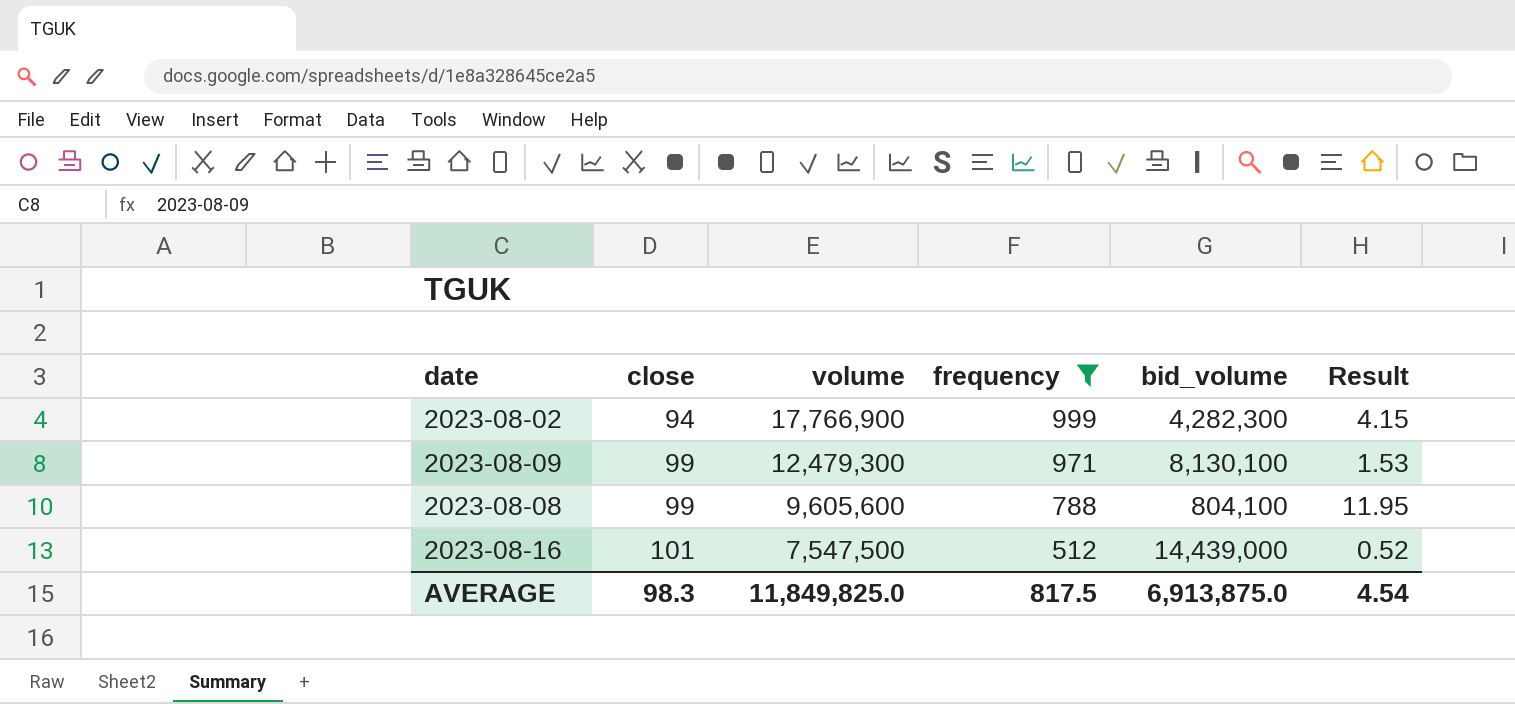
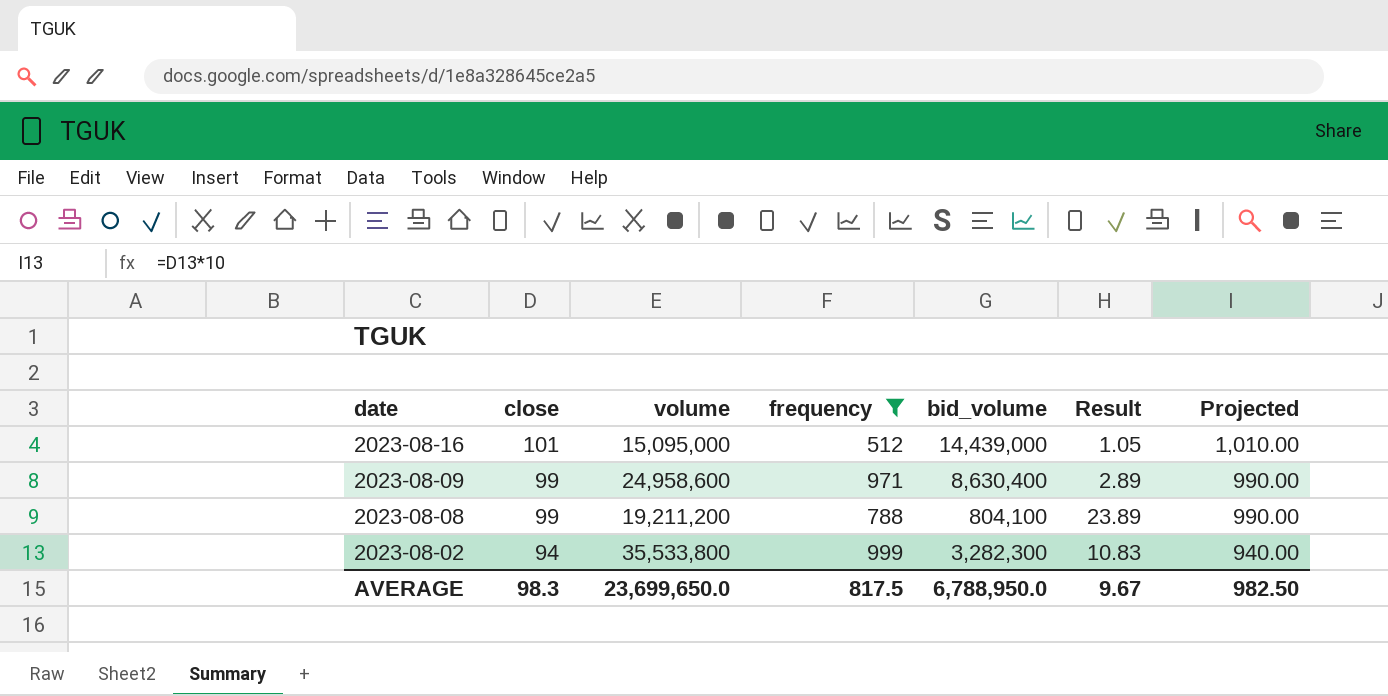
row order: close ascending -> date descending
column Projected | formula: none -> [close] * 10
2023-08-16 | volume: 7,547,500 -> 15,095,000
2023-08-16 | Result: 0.52 -> 1.05
2023-08-09 | volume: 12,479,300 -> 24,958,600
2023-08-09 | bid_volume: 8,130,100 -> 8,630,400
2023-08-09 | Result: 1.53 -> 2.89
2023-08-08 | volume: 9,605,600 -> 19,211,200
2023-08-08 | Result: 11.95 -> 23.89
2023-08-02 | volume: 17,766,900 -> 35,533,800
2023-08-02 | bid_volume: 4,282,300 -> 3,282,300
2023-08-02 | Result: 4.15 -> 10.83
AVERAGE | volume: 11,849,825.0 -> 23,699,650.0
AVERAGE | bid_volume: 6,913,875.0 -> 6,788,950.0
AVERAGE | Result: 4.54 -> 9.67

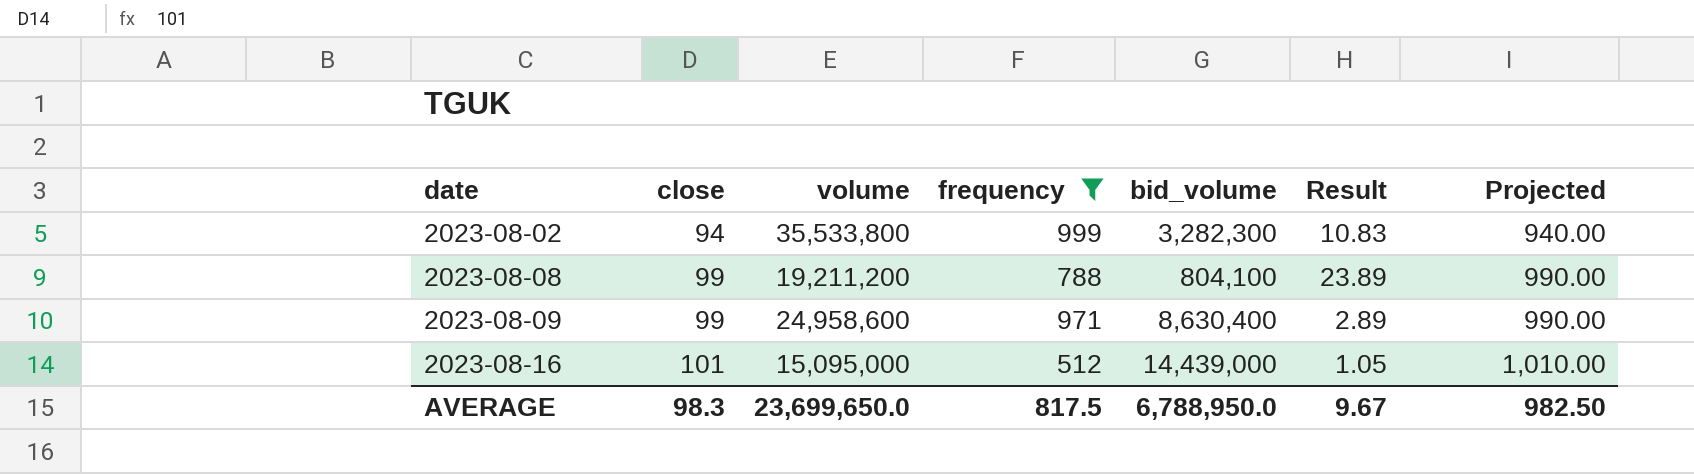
row order: date descending -> date ascending

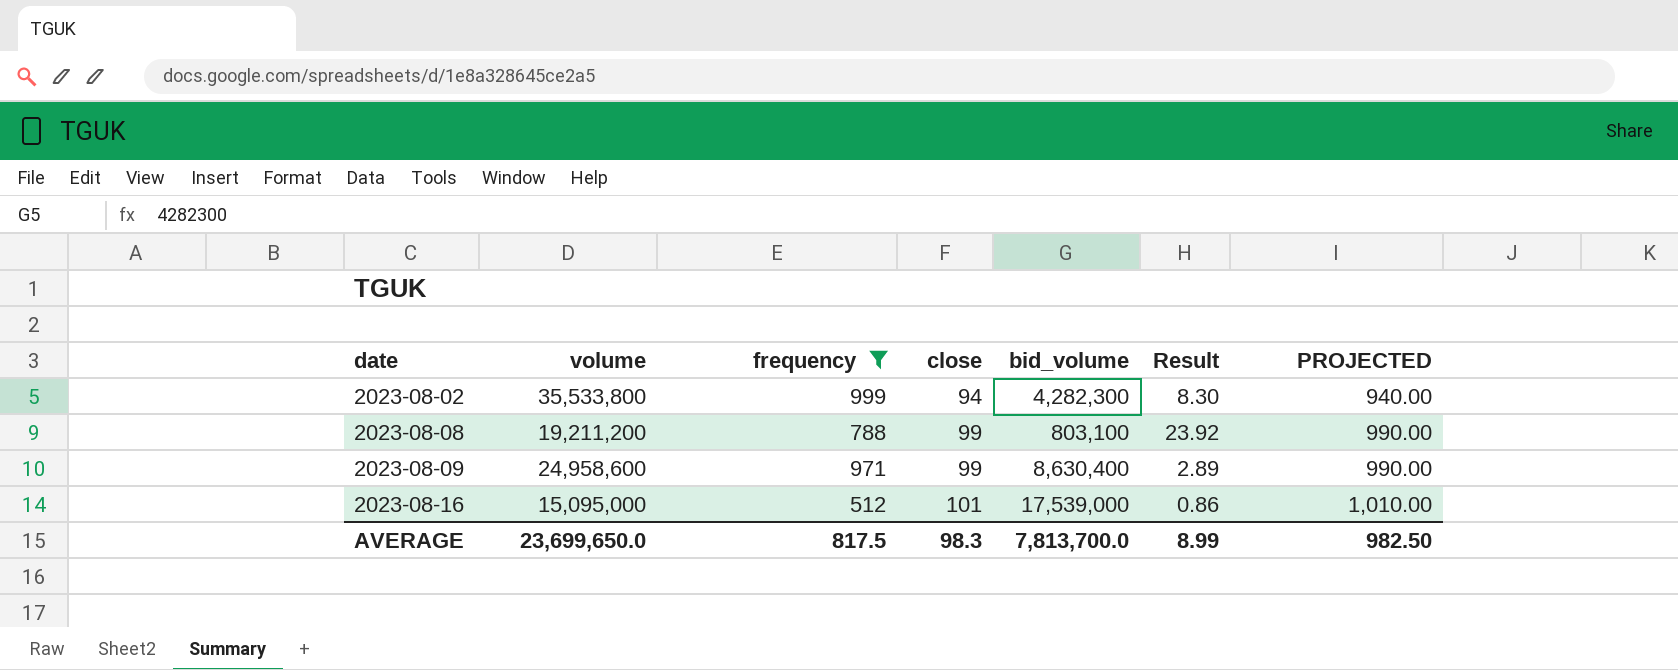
column close | position: 2 -> 4
column name: Projected -> PROJECTED
2023-08-02 | bid_volume: 3,282,300 -> 4,282,300
2023-08-02 | Result: 10.83 -> 8.30
2023-08-08 | bid_volume: 804,100 -> 803,100
2023-08-08 | Result: 23.89 -> 23.92
2023-08-16 | bid_volume: 14,439,000 -> 17,539,000
2023-08-16 | Result: 1.05 -> 0.86
AVERAGE | bid_volume: 6,788,950.0 -> 7,813,700.0
AVERAGE | Result: 9.67 -> 8.99

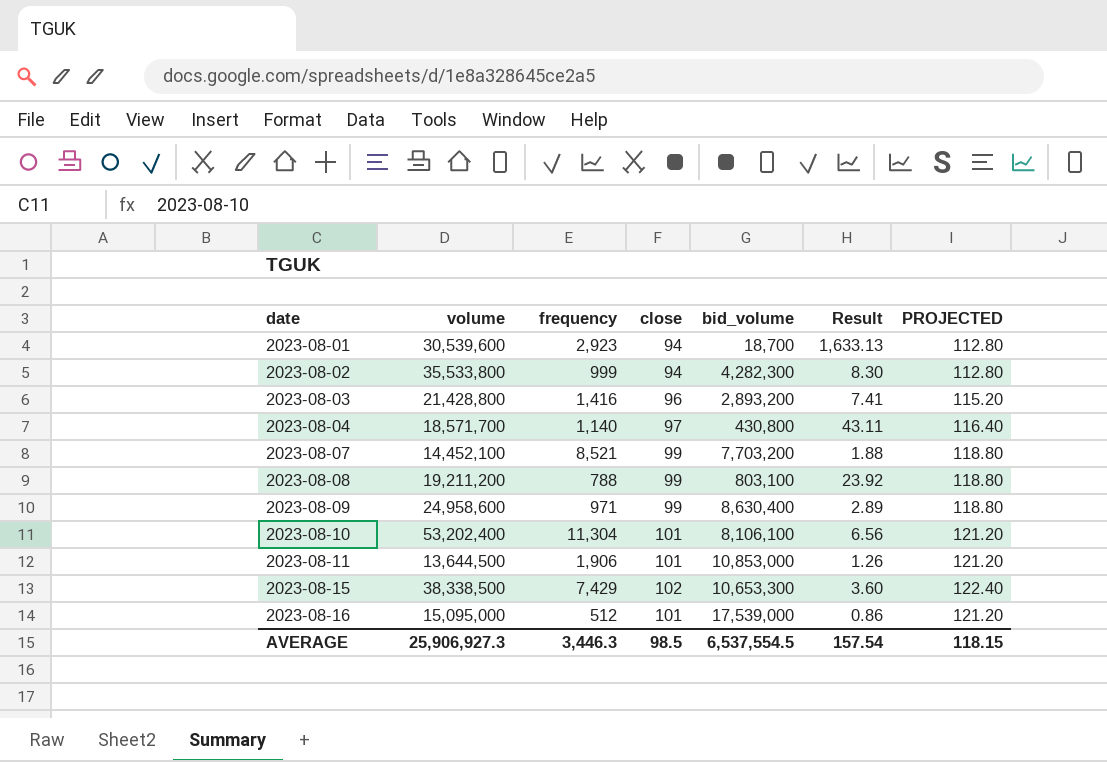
filter: frequency <= 999 -> none
column PROJECTED | formula: [close] * 10 -> [close] * 1.2
AVERAGE | volume: 23,699,650.0 -> 25,906,927.3
AVERAGE | frequency: 817.5 -> 3,446.3
AVERAGE | close: 98.3 -> 98.5
AVERAGE | bid_volume: 7,813,700.0 -> 6,537,554.5
AVERAGE | Result: 8.99 -> 157.54
AVERAGE | PROJECTED: 982.50 -> 118.15

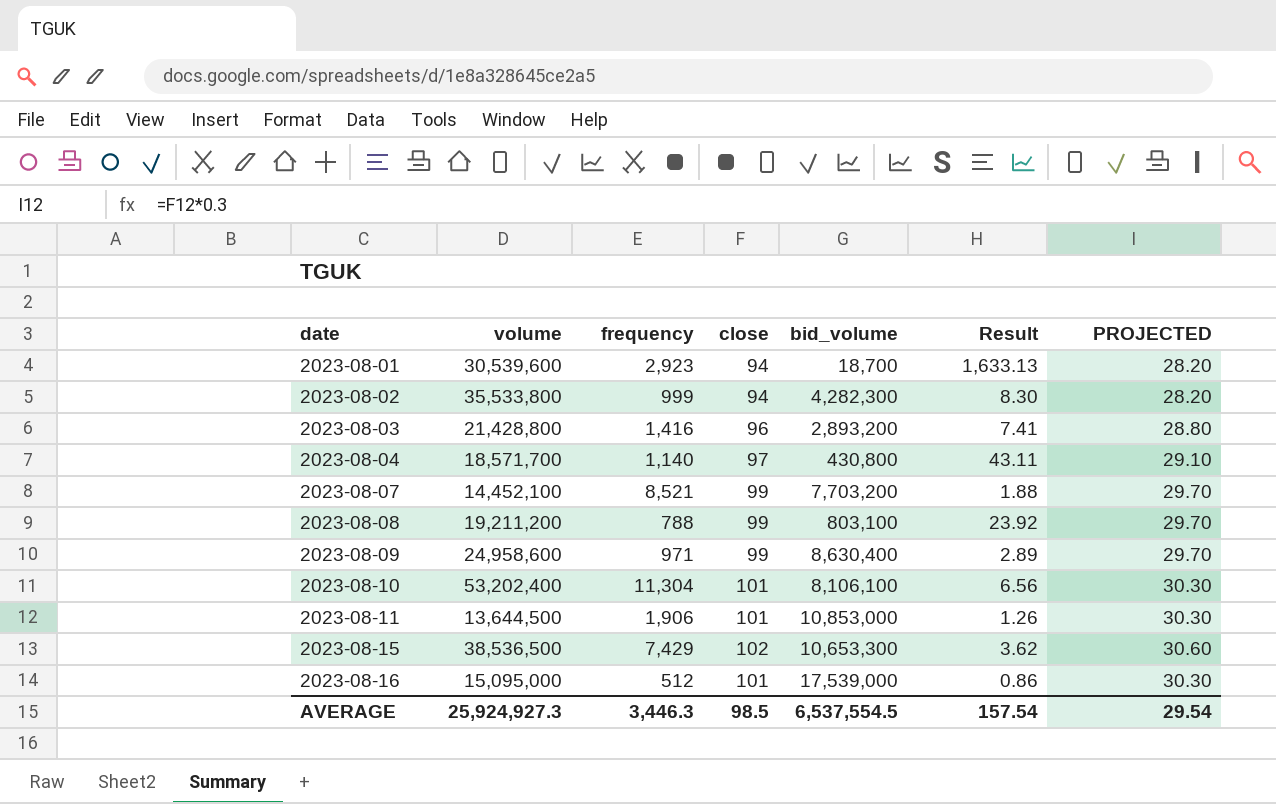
column PROJECTED | formula: [close] * 1.2 -> [close] * 0.3
2023-08-15 | volume: 38,338,500 -> 38,536,500
2023-08-15 | Result: 3.60 -> 3.62
AVERAGE | volume: 25,906,927.3 -> 25,924,927.3
AVERAGE | PROJECTED: 118.15 -> 29.54

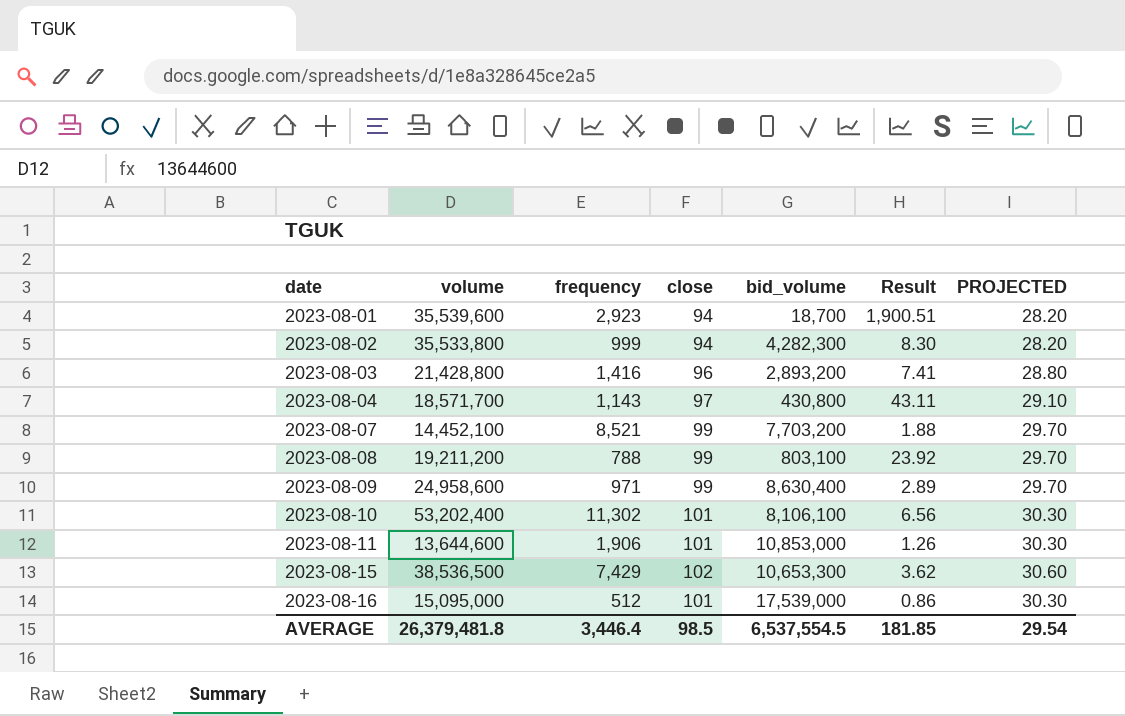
2023-08-01 | volume: 30,539,600 -> 35,539,600
2023-08-01 | Result: 1,633.13 -> 1,900.51
2023-08-04 | frequency: 1,140 -> 1,143
2023-08-10 | frequency: 11,304 -> 11,302
2023-08-11 | volume: 13,644,500 -> 13,644,600
AVERAGE | volume: 25,924,927.3 -> 26,379,481.8
AVERAGE | frequency: 3,446.3 -> 3,446.4
AVERAGE | Result: 157.54 -> 181.85

